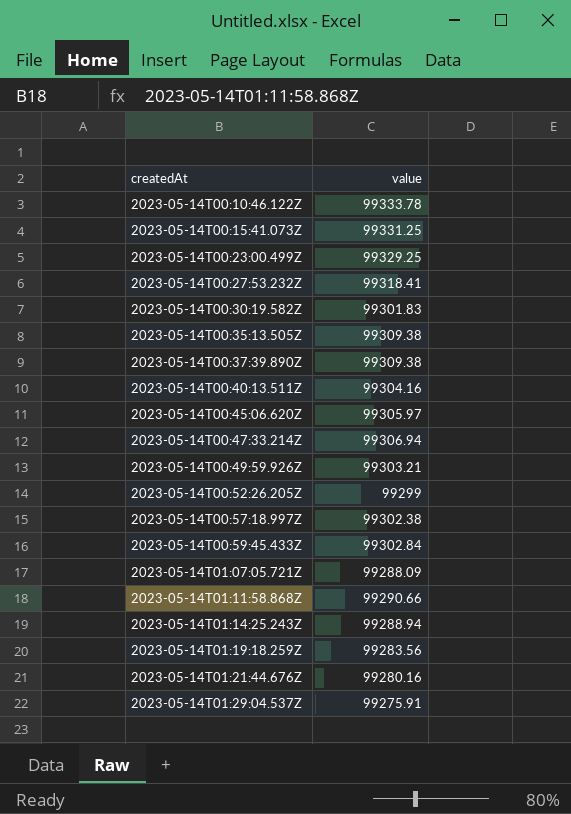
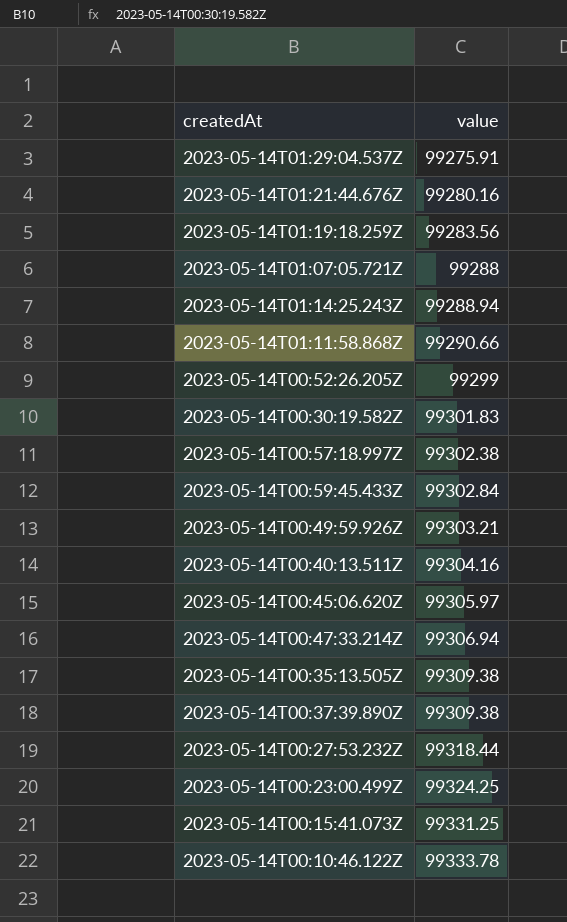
row order: createdAt ascending -> value ascending
2023-05-14T01:07:05.721Z | value: 99288.09 -> 99288
2023-05-14T00:27:53.232Z | value: 99318.41 -> 99318.44
2023-05-14T00:23:00.499Z | value: 99329.25 -> 99324.25

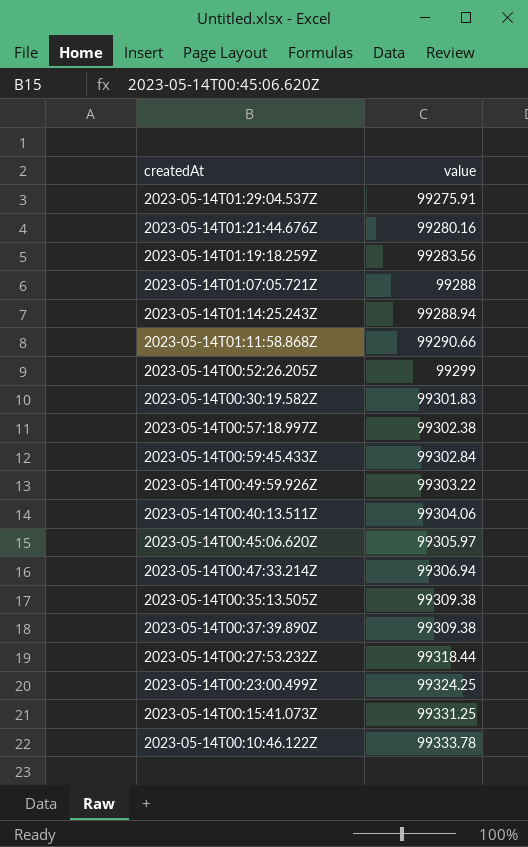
2023-05-14T00:49:59.926Z | value: 99303.21 -> 99303.22
2023-05-14T00:40:13.511Z | value: 99304.16 -> 99304.06

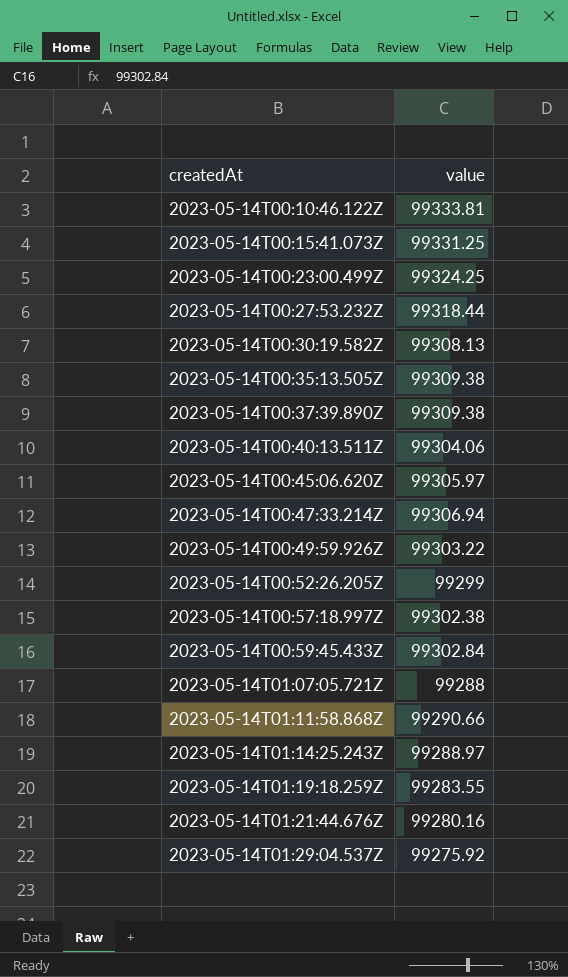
row order: value ascending -> createdAt ascending
2023-05-14T00:10:46.122Z | value: 99333.78 -> 99333.81
2023-05-14T00:30:19.582Z | value: 99301.83 -> 99308.13
2023-05-14T01:14:25.243Z | value: 99288.94 -> 99288.97
2023-05-14T01:19:18.259Z | value: 99283.56 -> 99283.55
2023-05-14T01:29:04.537Z | value: 99275.91 -> 99275.92

